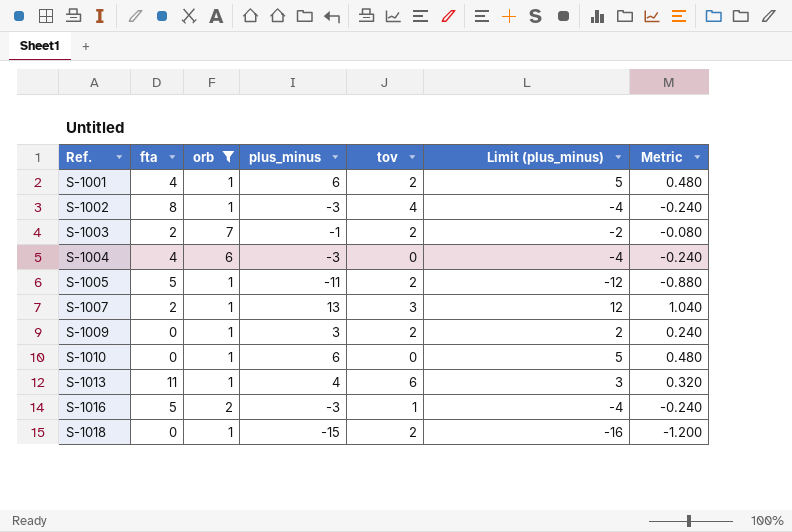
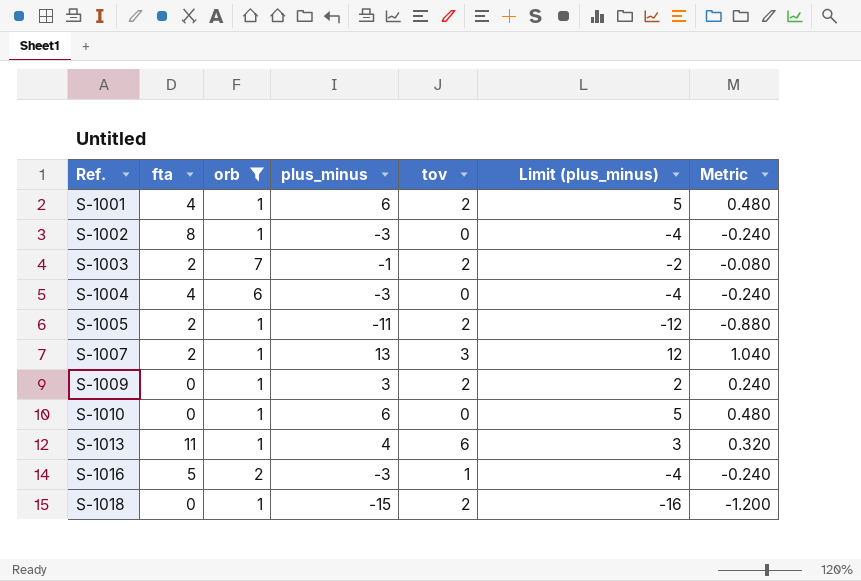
S-1002 | tov: 4 -> 0
S-1005 | fta: 5 -> 2

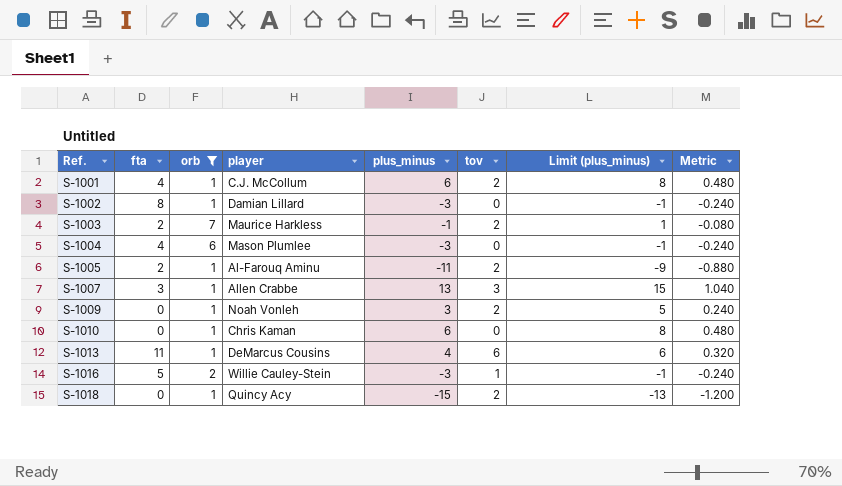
column player | position: none -> 4
column Limit (plus_minus) | formula: [plus_minus] - 1 -> [plus_minus] + 2
S-1007 | fta: 2 -> 3

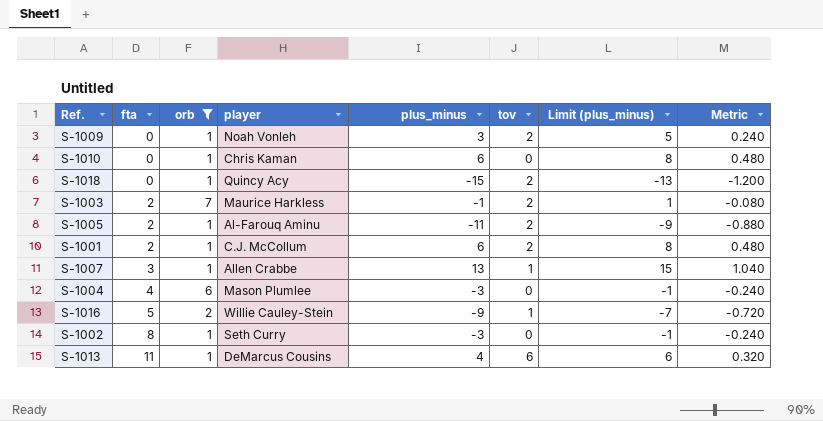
row order: Ref. ascending -> fta ascending
S-1001 | fta: 4 -> 2
S-1007 | tov: 3 -> 1
S-1016 | plus_minus: -3 -> -9
S-1016 | Limit (plus_minus): -1 -> -7
S-1016 | Metric: -0.240 -> -0.720
S-1002 | player: Damian Lillard -> Seth Curry

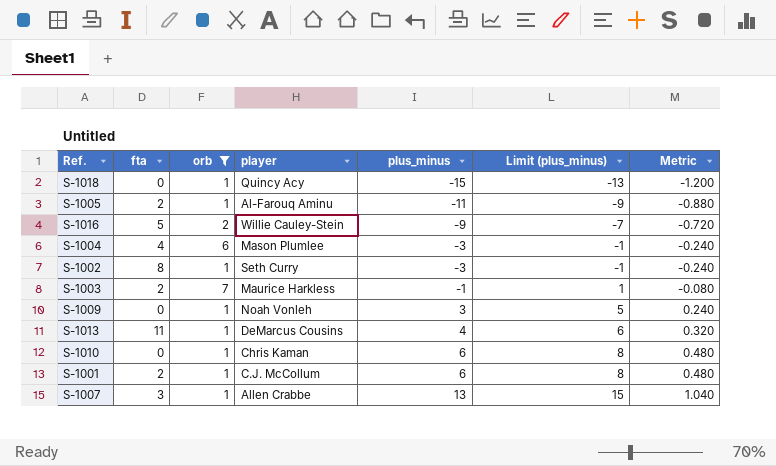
row order: fta ascending -> plus_minus ascending
column tov | position: 6 -> none

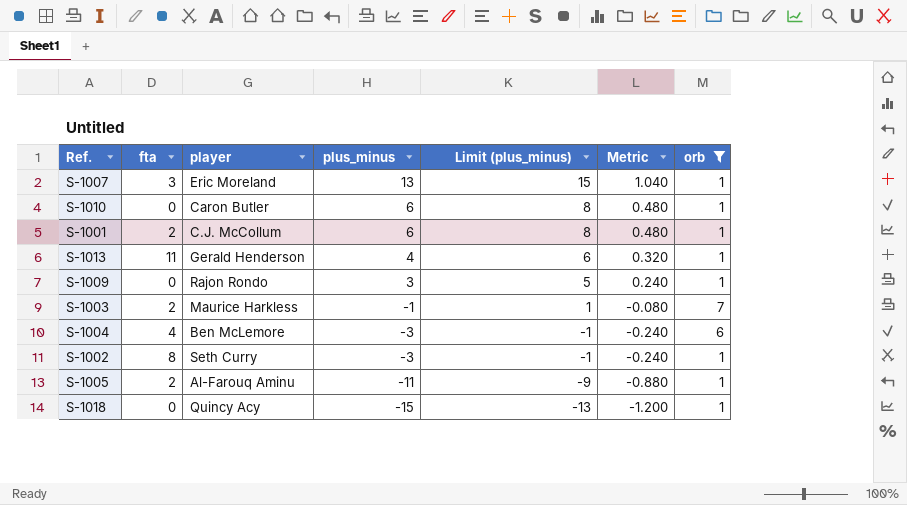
row order: plus_minus ascending -> plus_minus descending
column orb | position: 3 -> 7
row S-1016: 5 | 2 | Willie Cauley-Stein | -9 | -7 | -0.720 -> none
S-1007 | player: Allen Crabbe -> Eric Moreland
S-1010 | player: Chris Kaman -> Caron Butler
S-1013 | player: DeMarcus Cousins -> Gerald Henderson
S-1009 | player: Noah Vonleh -> Rajon Rondo
S-1004 | player: Mason Plumlee -> Ben McLemore

